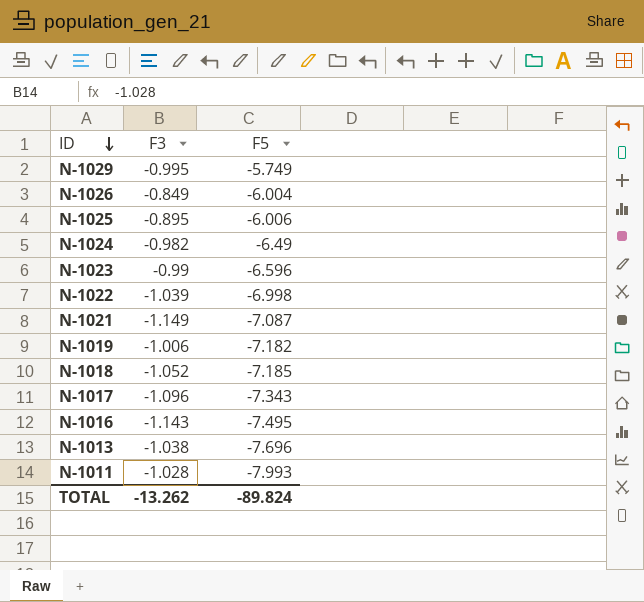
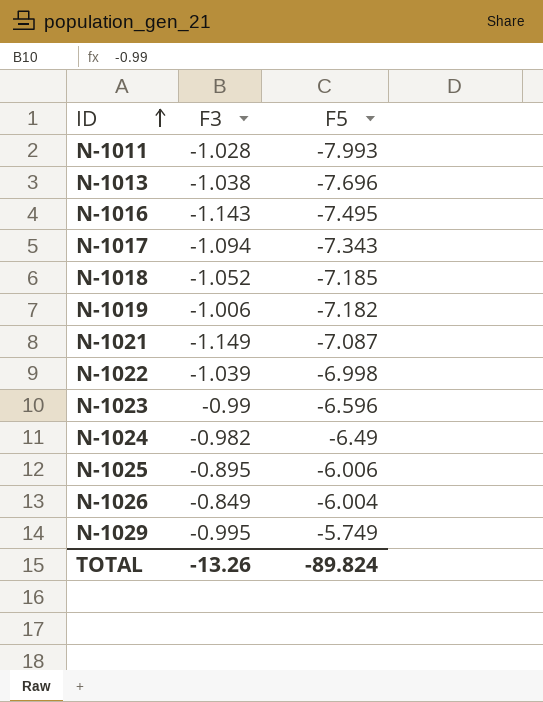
row order: ID descending -> ID ascending
N-1017 | F3: -1.096 -> -1.094
TOTAL | F3: -13.262 -> -13.26

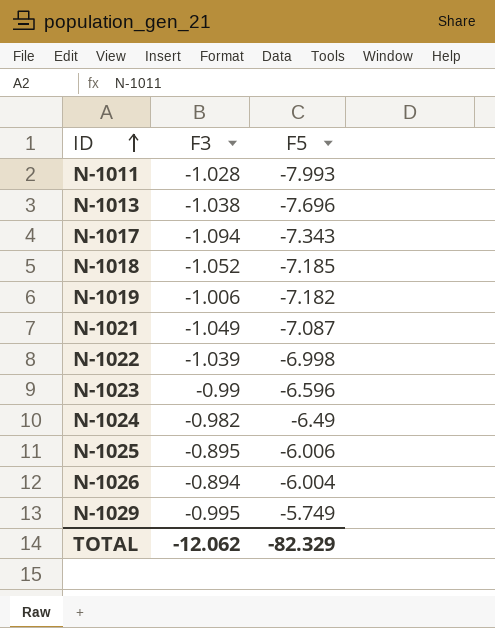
row N-1016: -1.143 | -7.495 -> none
N-1021 | F3: -1.149 -> -1.049
N-1026 | F3: -0.849 -> -0.894
TOTAL | F3: -13.26 -> -12.062
TOTAL | F5: -89.824 -> -82.329

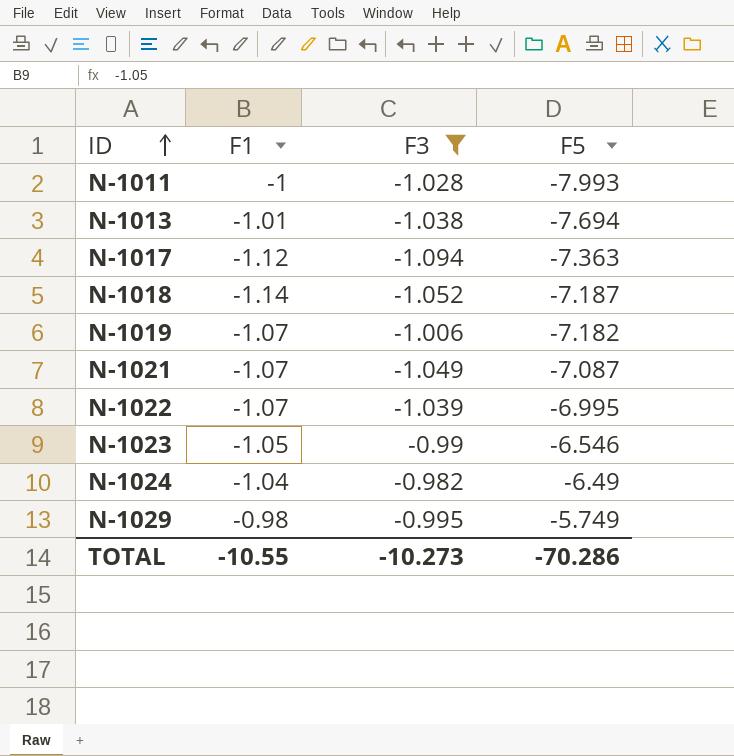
filter: none -> F3 <= -0.982
column F1 | position: none -> 2
N-1013 | F5: -7.696 -> -7.694
N-1017 | F5: -7.343 -> -7.363
N-1018 | F5: -7.185 -> -7.187
N-1022 | F5: -6.998 -> -6.995
N-1023 | F5: -6.596 -> -6.546
TOTAL | F3: -12.062 -> -10.273
TOTAL | F5: -82.329 -> -70.286

